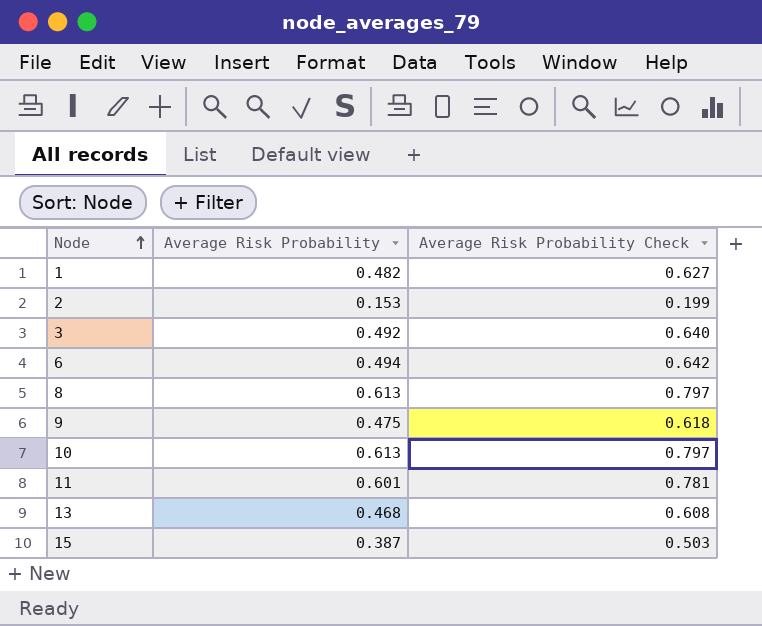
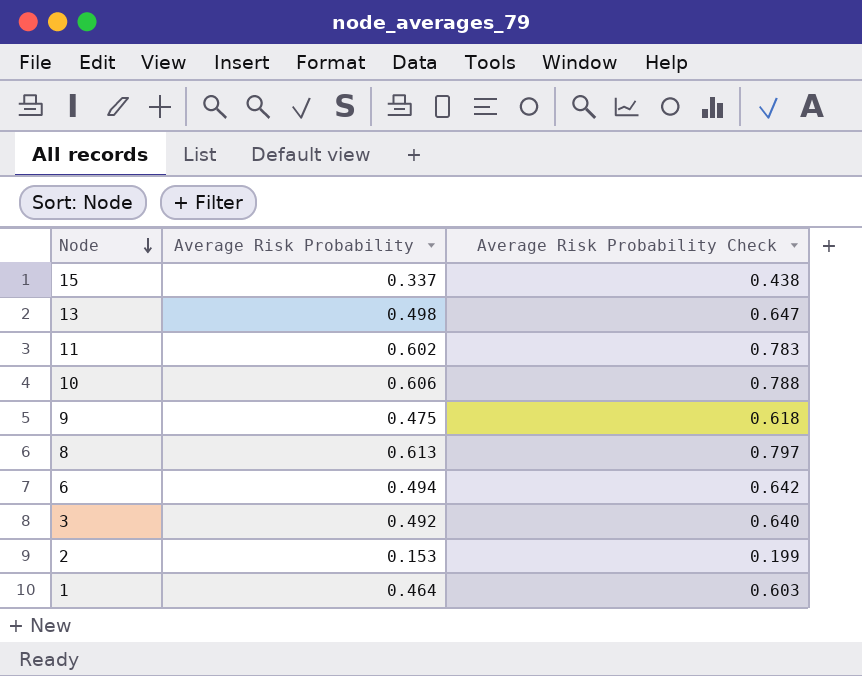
row order: Node ascending -> Node descending
15 | Average Risk Probability: 0.387 -> 0.337
15 | Average Risk Probability Check: 0.503 -> 0.438
13 | Average Risk Probability: 0.468 -> 0.498
13 | Average Risk Probability Check: 0.608 -> 0.647
11 | Average Risk Probability: 0.601 -> 0.602
11 | Average Risk Probability Check: 0.781 -> 0.783
10 | Average Risk Probability: 0.613 -> 0.606
10 | Average Risk Probability Check: 0.797 -> 0.788
1 | Average Risk Probability: 0.482 -> 0.464
1 | Average Risk Probability Check: 0.627 -> 0.603

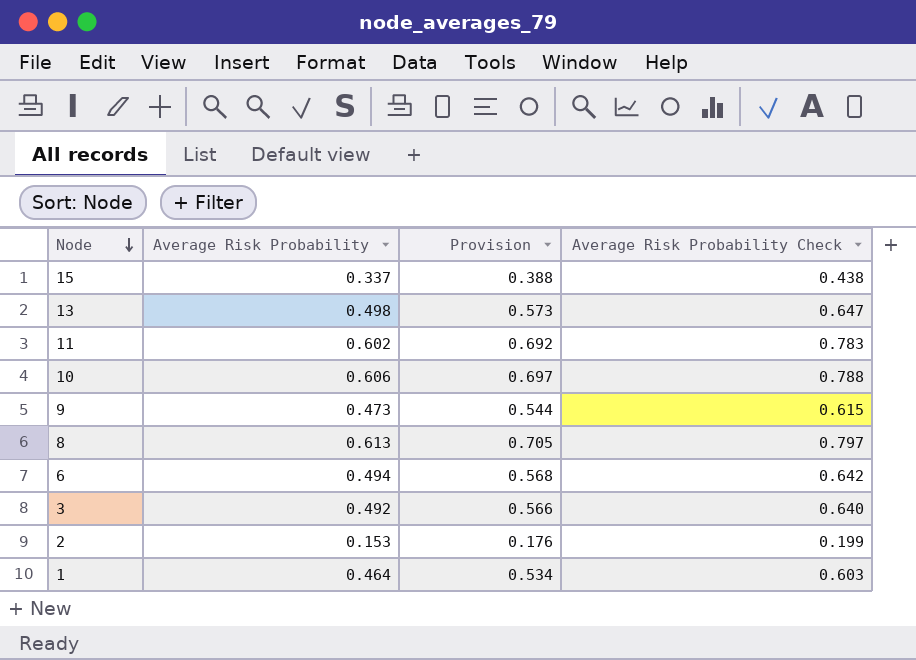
column Provision | formula: none -> [Average Risk Probability] * 1.15
9 | Average Risk Probability: 0.475 -> 0.473
9 | Average Risk Probability Check: 0.618 -> 0.615

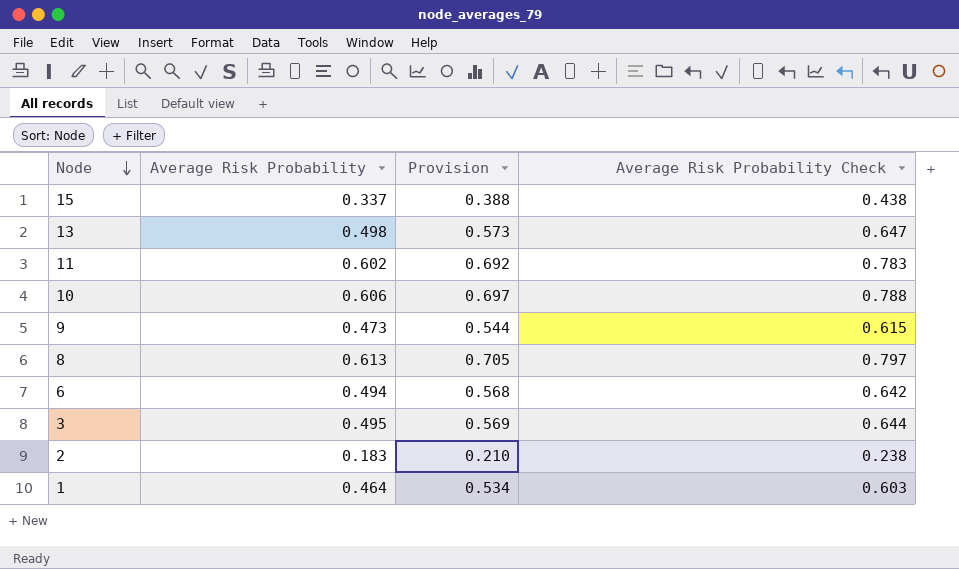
3 | Average Risk Probability: 0.492 -> 0.495
3 | Provision: 0.566 -> 0.569
3 | Average Risk Probability Check: 0.640 -> 0.644
2 | Average Risk Probability: 0.153 -> 0.183
2 | Provision: 0.176 -> 0.210
2 | Average Risk Probability Check: 0.199 -> 0.238

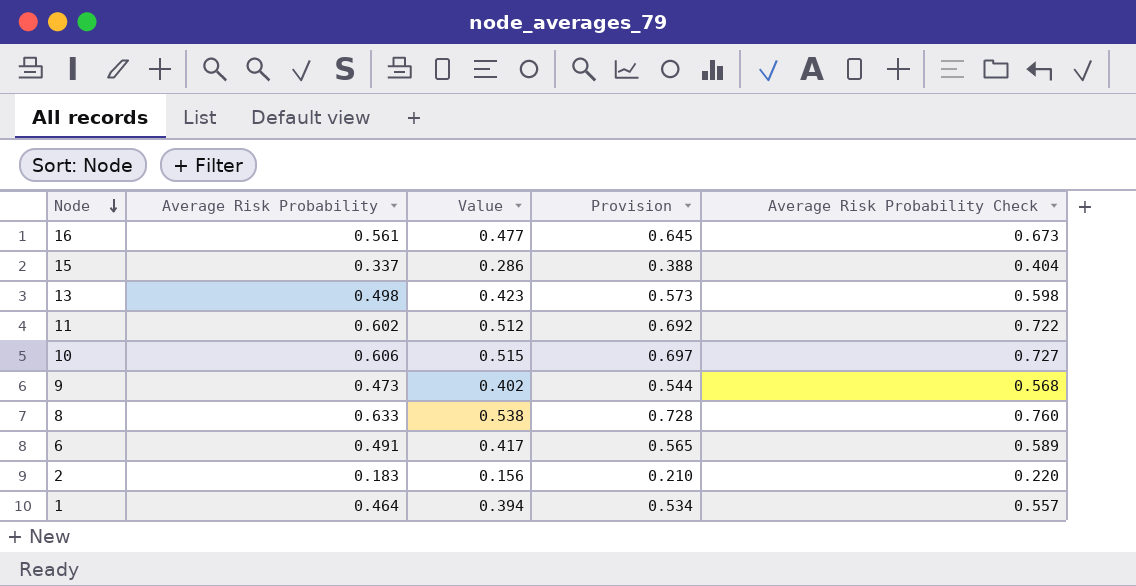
column Value | formula: none -> [Average Risk Probability] * 0.85
column Average Risk Probability Check | formula: [Average Risk Probability] * 1.3 -> [Average Risk Probability] * 1.2
row 3: 0.495 | 0.569 | 0.644 -> none
row 16: none -> 0.561 | 0.477 | 0.645 | 0.673
8 | Average Risk Probability: 0.613 -> 0.633
8 | Provision: 0.705 -> 0.728
6 | Average Risk Probability: 0.494 -> 0.491
6 | Provision: 0.568 -> 0.565

